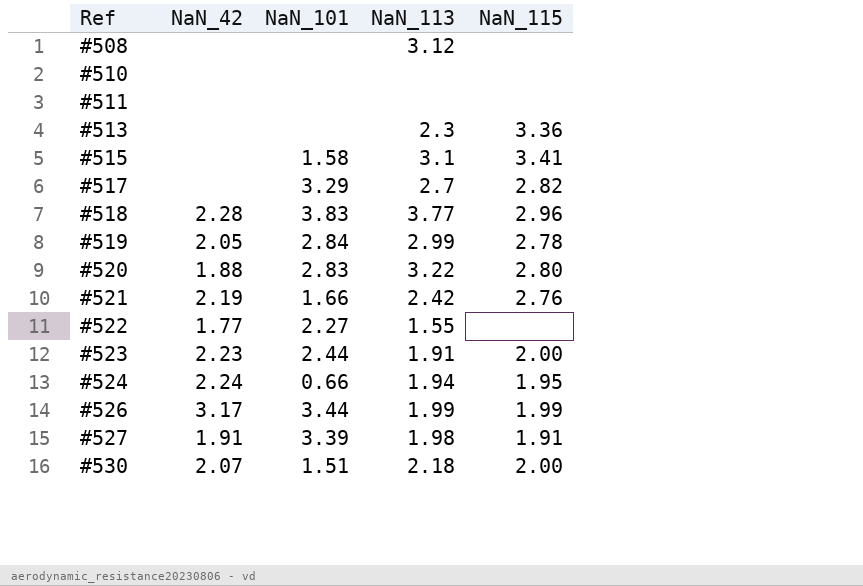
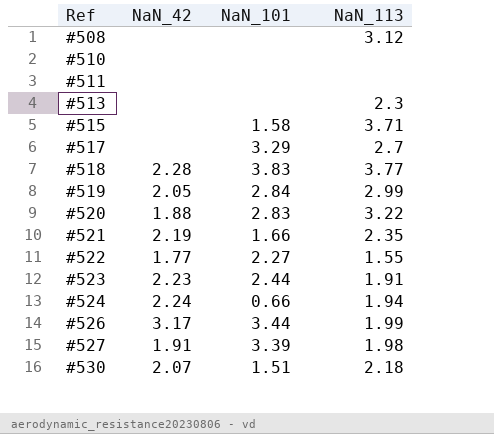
column NaN_115 | position: 5 -> none
#515 | NaN_113: 3.1 -> 3.71
#521 | NaN_113: 2.42 -> 2.35

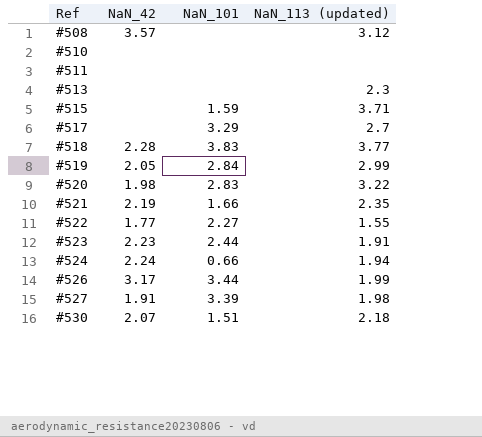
column name: NaN_113 -> NaN_113 (updated)
#508 | NaN_42: none -> 3.57
#515 | NaN_101: 1.58 -> 1.59
#520 | NaN_42: 1.88 -> 1.98

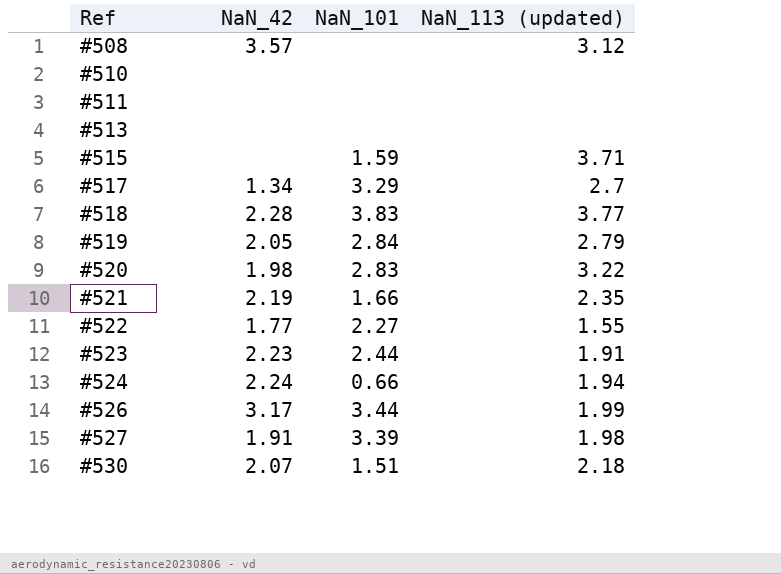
#513 | NaN_113 (updated): 2.3 -> none
#517 | NaN_42: none -> 1.34
#519 | NaN_113 (updated): 2.99 -> 2.79

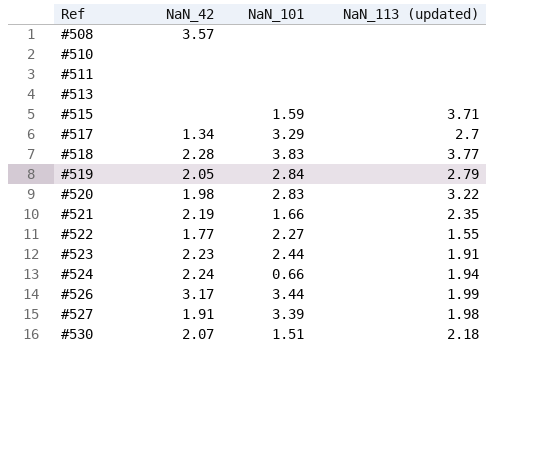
#508 | NaN_113 (updated): 3.12 -> none

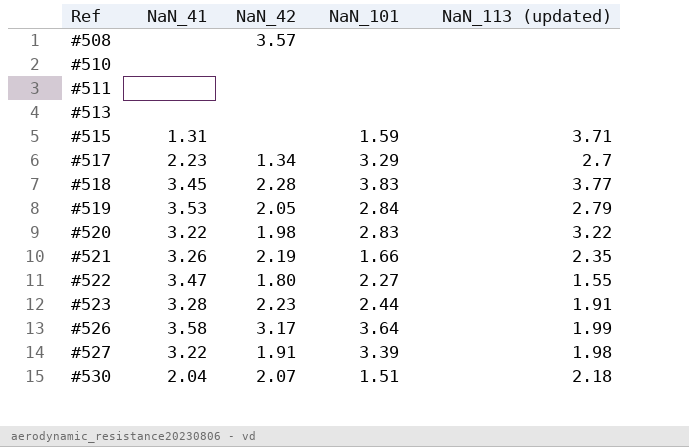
column NaN_41 | position: none -> 2
row #524: 2.24 | 0.66 | 1.94 -> none
#522 | NaN_42: 1.77 -> 1.80
#526 | NaN_101: 3.44 -> 3.64

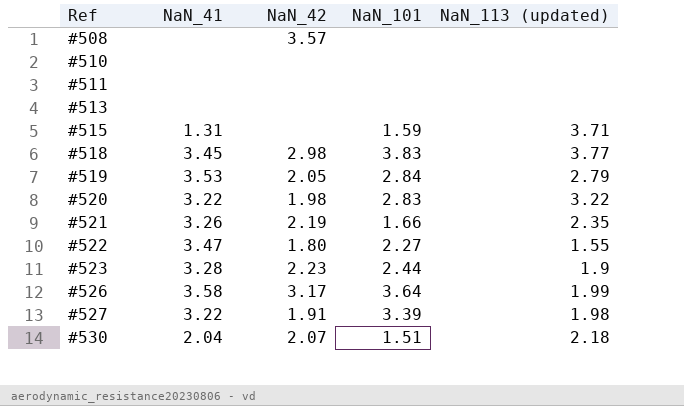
row #517: 2.23 | 1.34 | 3.29 | 2.7 -> none
#518 | NaN_42: 2.28 -> 2.98
#523 | NaN_113 (updated): 1.91 -> 1.9

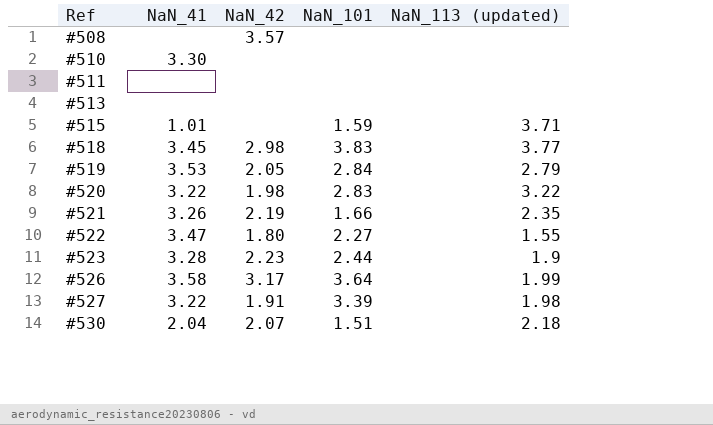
#510 | NaN_41: none -> 3.30
#515 | NaN_41: 1.31 -> 1.01

